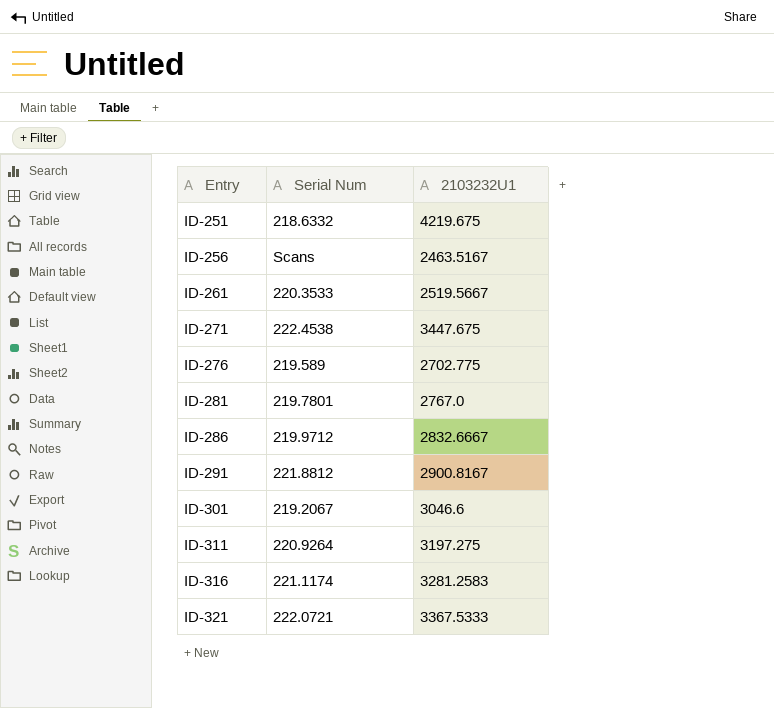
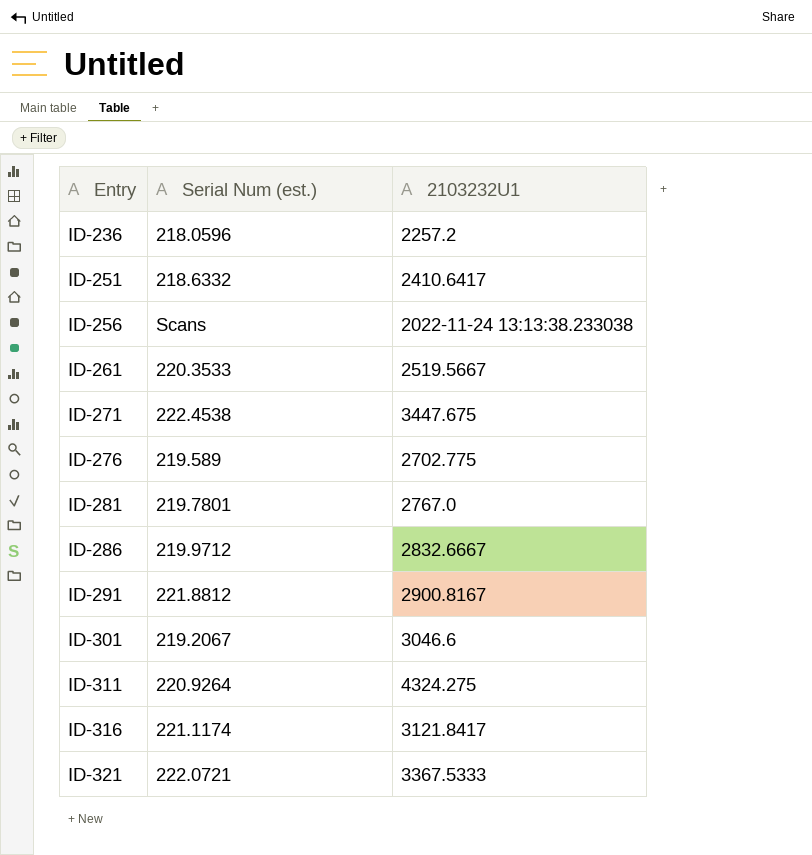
column name: Serial Num -> Serial Num (est.)
row ID-236: none -> 218.0596 | 2257.2
ID-251 | 2103232U1: 4219.675 -> 2410.6417
ID-256 | 2103232U1: 2463.5167 -> 2022-11-24 13:13:38.233038
ID-311 | 2103232U1: 3197.275 -> 4324.275
ID-316 | 2103232U1: 3281.2583 -> 3121.8417

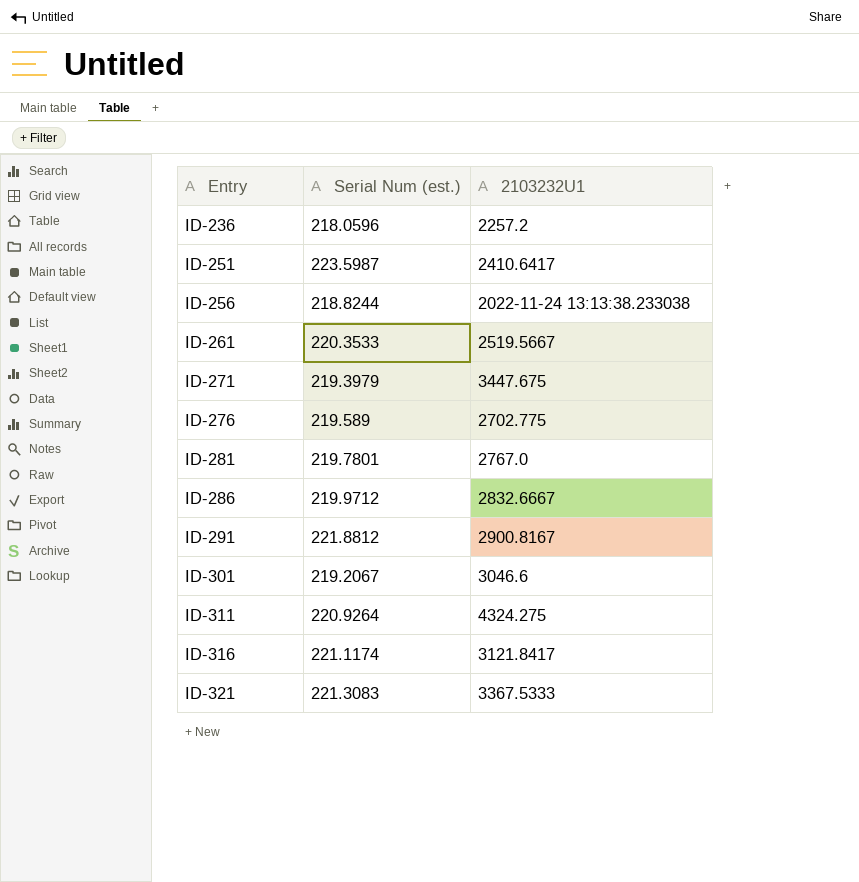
ID-251 | Serial Num (est.): 218.6332 -> 223.5987
ID-256 | Serial Num (est.): Scans -> 218.8244
ID-271 | Serial Num (est.): 222.4538 -> 219.3979
ID-321 | Serial Num (est.): 222.0721 -> 221.3083

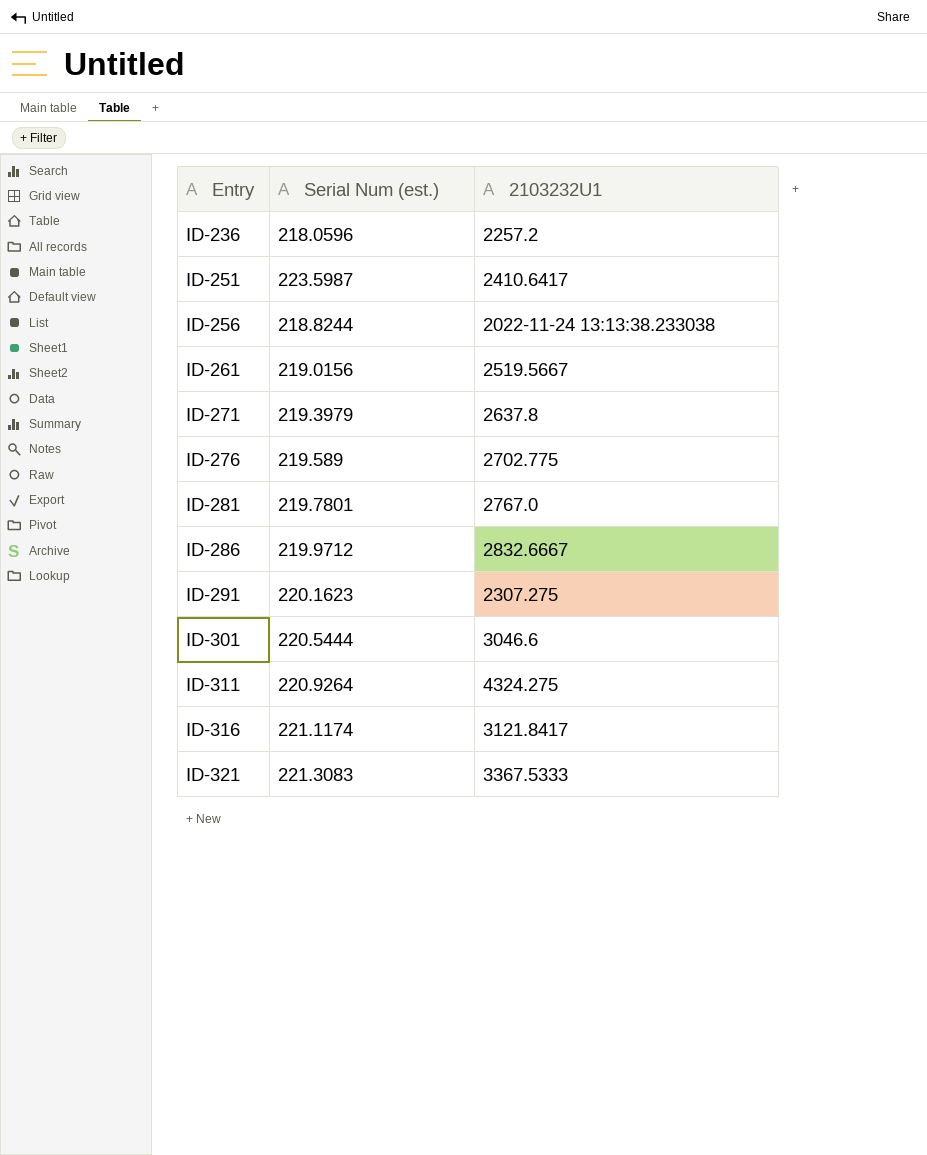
ID-261 | Serial Num (est.): 220.3533 -> 219.0156
ID-271 | 2103232U1: 3447.675 -> 2637.8
ID-291 | Serial Num (est.): 221.8812 -> 220.1623
ID-291 | 2103232U1: 2900.8167 -> 2307.275
ID-301 | Serial Num (est.): 219.2067 -> 220.5444

